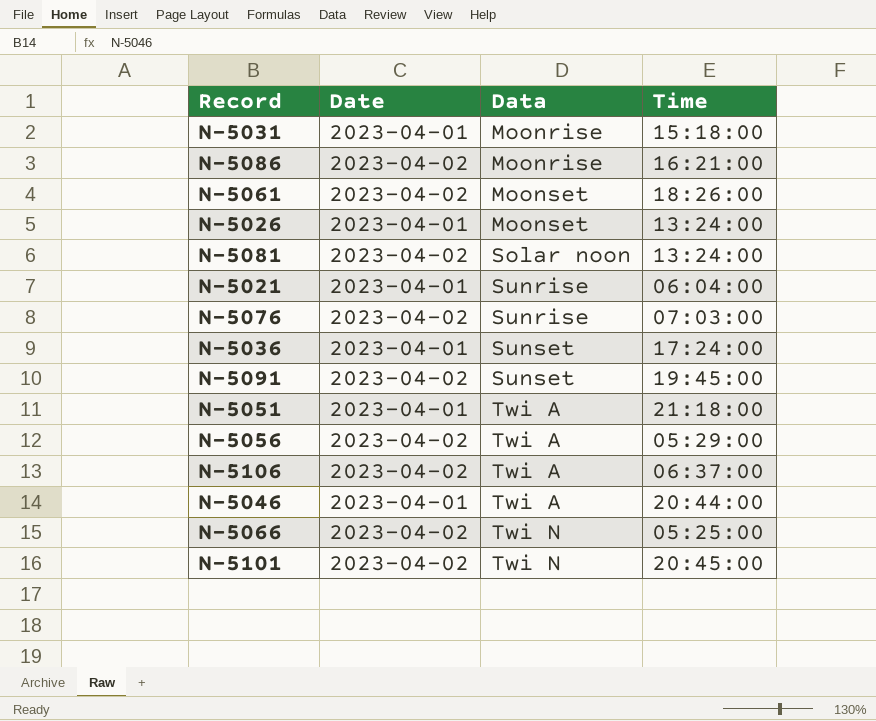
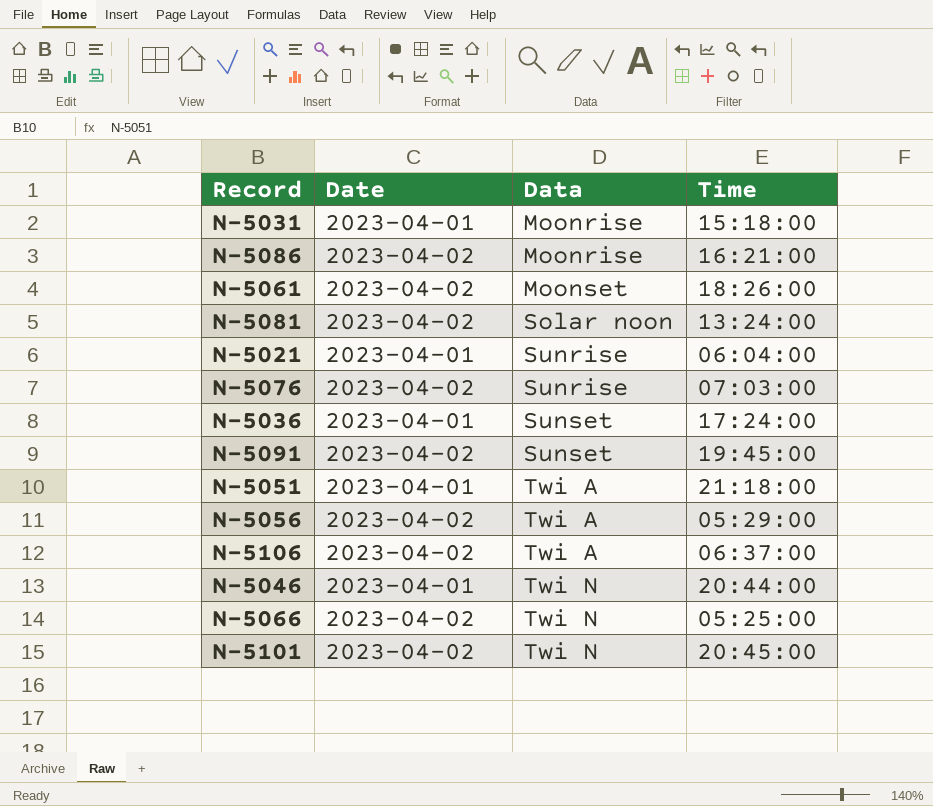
row N-5026: 2023-04-01 | Moonset | 13:24:00 -> none
N-5046 | Data: Twi A -> Twi N

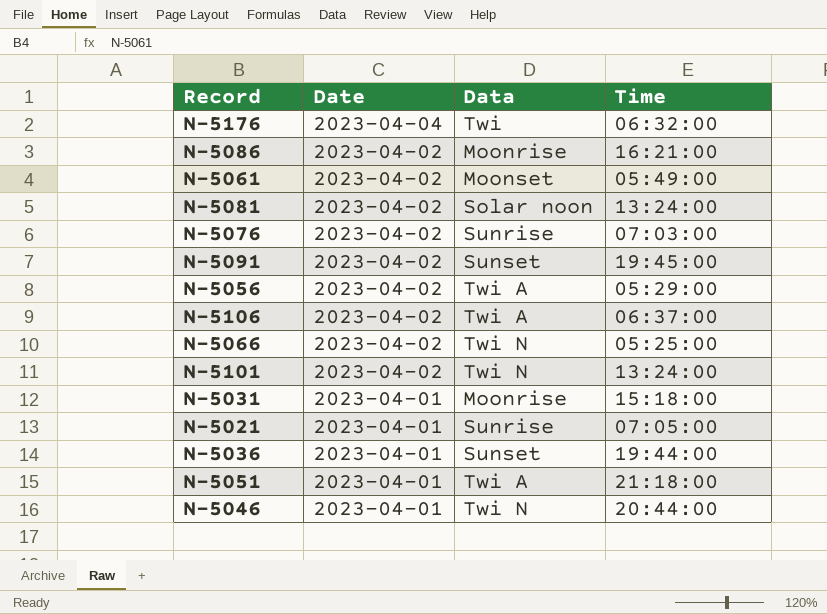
row order: Data ascending -> Date descending
row N-5176: none -> 2023-04-04 | Twi | 06:32:00
N-5061 | Time: 18:26:00 -> 05:49:00
N-5101 | Time: 20:45:00 -> 13:24:00
N-5021 | Time: 06:04:00 -> 07:05:00
N-5036 | Time: 17:24:00 -> 19:44:00

